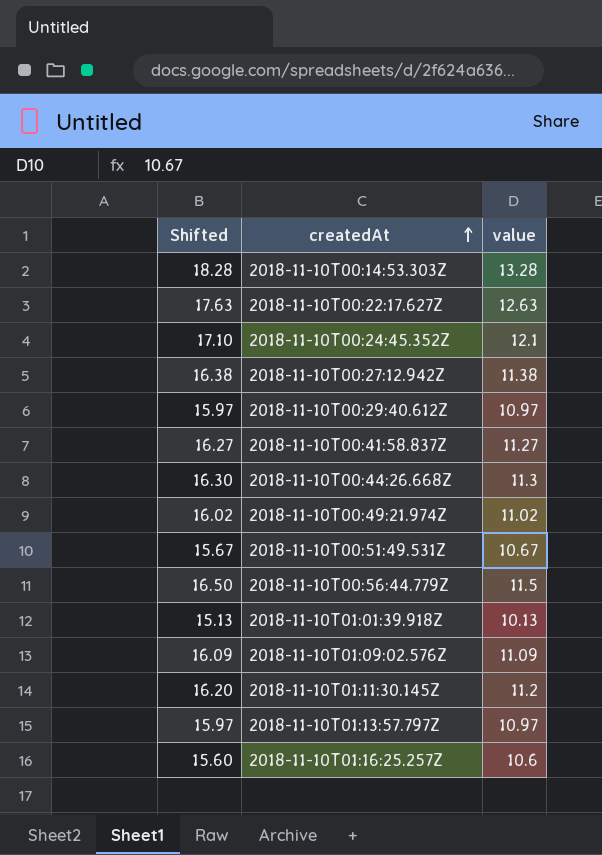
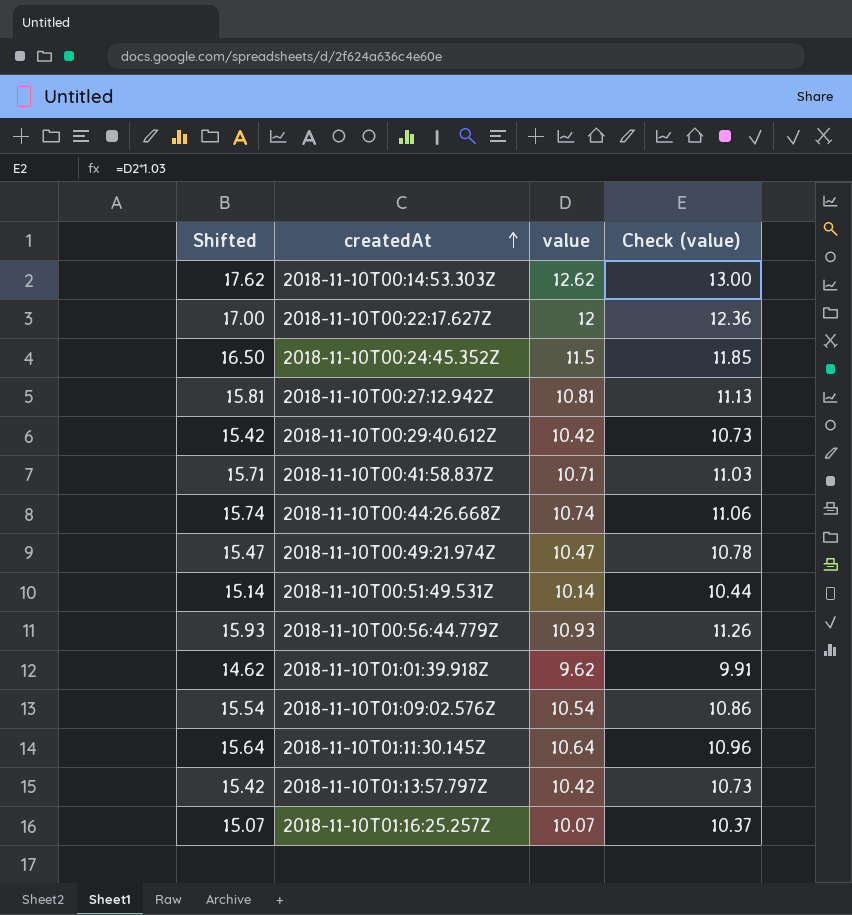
column Check (value) | formula: none -> [value] * 1.03
2018-11-10T00:14:53.303Z | Shifted: 18.28 -> 17.62
2018-11-10T00:14:53.303Z | value: 13.28 -> 12.62
2018-11-10T00:22:17.627Z | Shifted: 17.63 -> 17.00
2018-11-10T00:22:17.627Z | value: 12.63 -> 12
2018-11-10T00:24:45.352Z | Shifted: 17.10 -> 16.50
2018-11-10T00:24:45.352Z | value: 12.1 -> 11.5
2018-11-10T00:27:12.942Z | Shifted: 16.38 -> 15.81
2018-11-10T00:27:12.942Z | value: 11.38 -> 10.81
2018-11-10T00:29:40.612Z | Shifted: 15.97 -> 15.42
2018-11-10T00:29:40.612Z | value: 10.97 -> 10.42
2018-11-10T00:41:58.837Z | Shifted: 16.27 -> 15.71
2018-11-10T00:41:58.837Z | value: 11.27 -> 10.71
2018-11-10T00:44:26.668Z | Shifted: 16.30 -> 15.74
2018-11-10T00:44:26.668Z | value: 11.3 -> 10.74
2018-11-10T00:49:21.974Z | Shifted: 16.02 -> 15.47
2018-11-10T00:49:21.974Z | value: 11.02 -> 10.47
2018-11-10T00:51:49.531Z | Shifted: 15.67 -> 15.14
2018-11-10T00:51:49.531Z | value: 10.67 -> 10.14
2018-11-10T00:56:44.779Z | Shifted: 16.50 -> 15.93
2018-11-10T00:56:44.779Z | value: 11.5 -> 10.93
2018-11-10T01:01:39.918Z | Shifted: 15.13 -> 14.62
2018-11-10T01:01:39.918Z | value: 10.13 -> 9.62
2018-11-10T01:09:02.576Z | Shifted: 16.09 -> 15.54
2018-11-10T01:09:02.576Z | value: 11.09 -> 10.54
2018-11-10T01:11:30.145Z | Shifted: 16.20 -> 15.64
2018-11-10T01:11:30.145Z | value: 11.2 -> 10.64
2018-11-10T01:13:57.797Z | Shifted: 15.97 -> 15.42
2018-11-10T01:13:57.797Z | value: 10.97 -> 10.42
2018-11-10T01:16:25.257Z | Shifted: 15.60 -> 15.07
2018-11-10T01:16:25.257Z | value: 10.6 -> 10.07

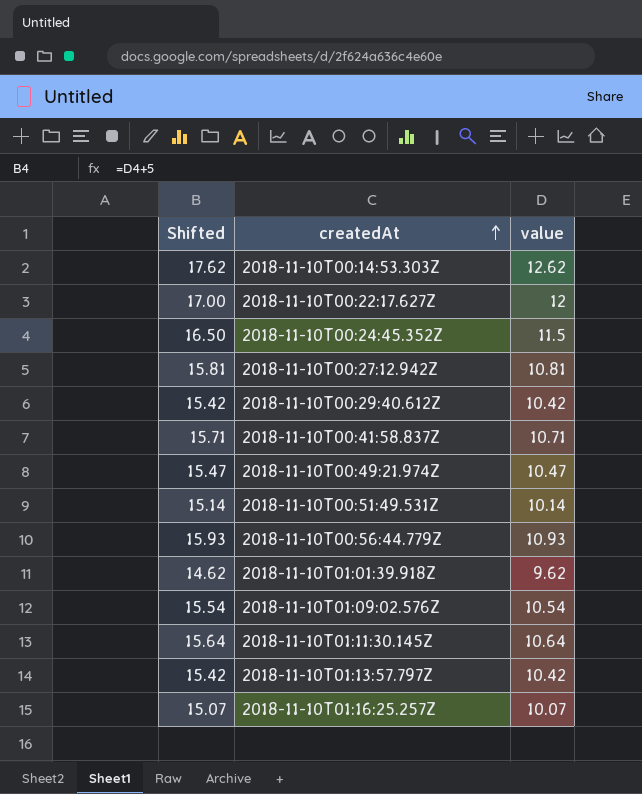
column Check (value) | formula: [value] * 1.03 -> none
row 2018-11-10T00:44:26.668Z: 15.74 | 10.74 | 11.06 -> none

